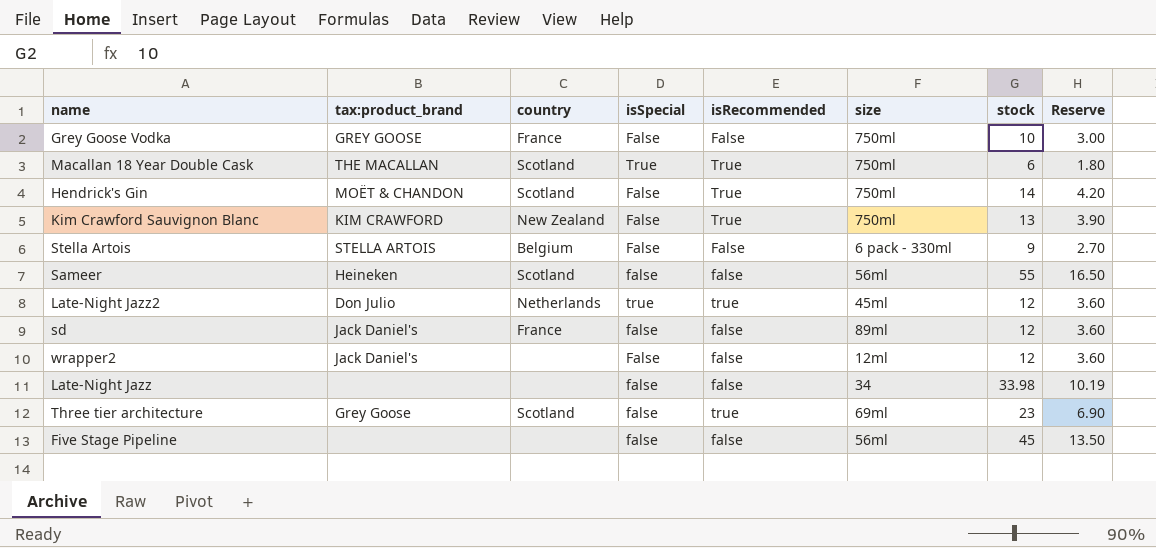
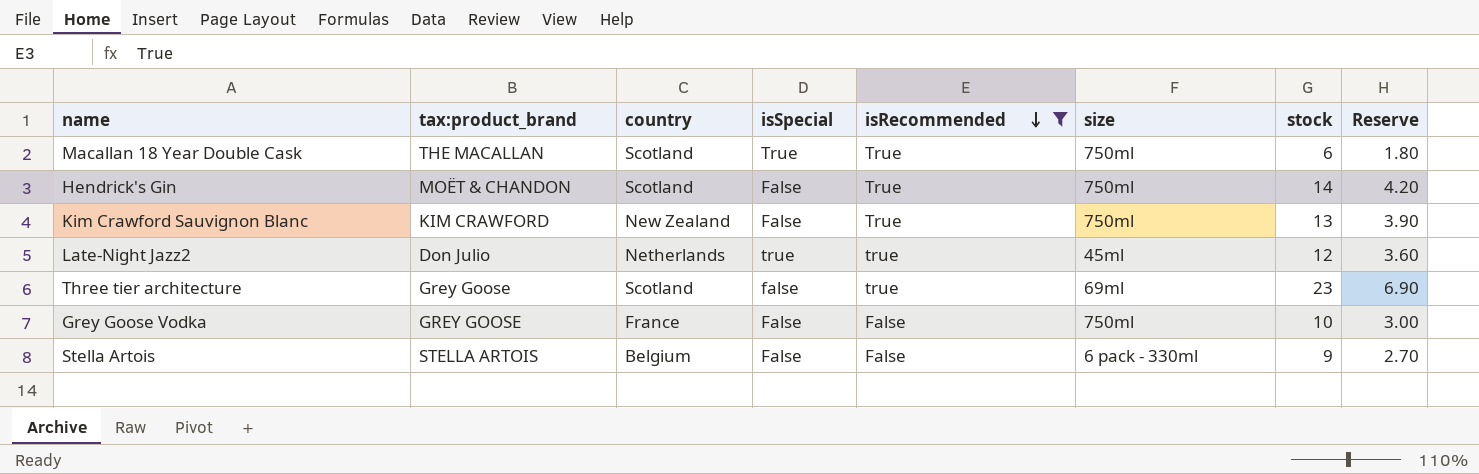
filter: none -> isRecommended != false
row order: none -> isRecommended descending

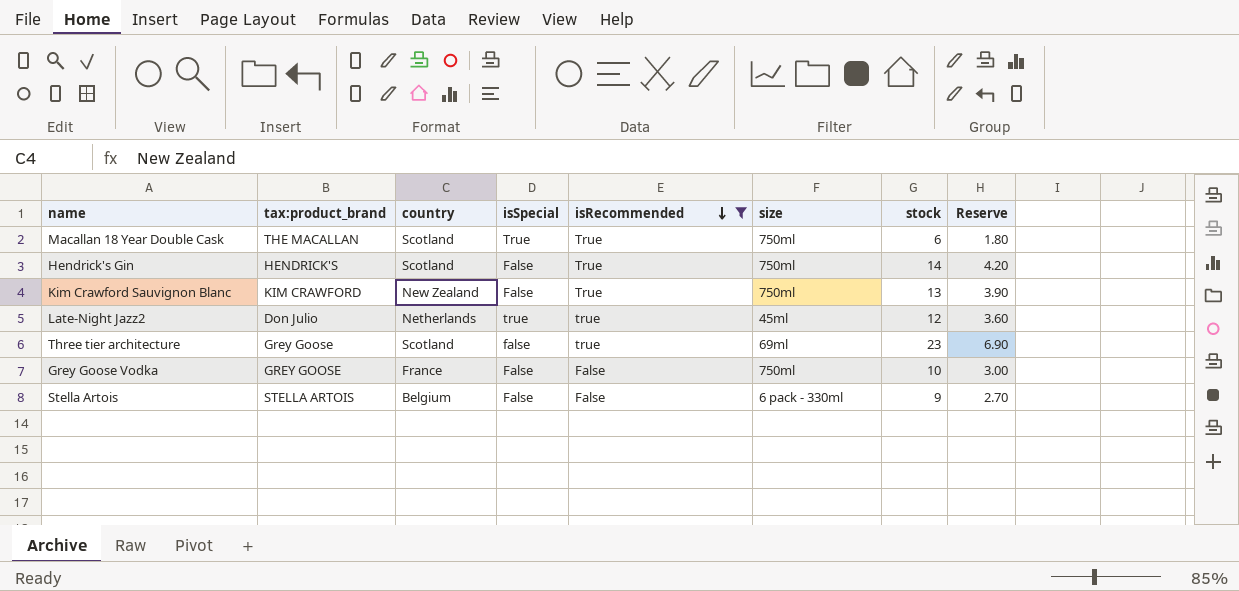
Hendrick's Gin | tax:product_brand: MOËT & CHANDON -> HENDRICK'S

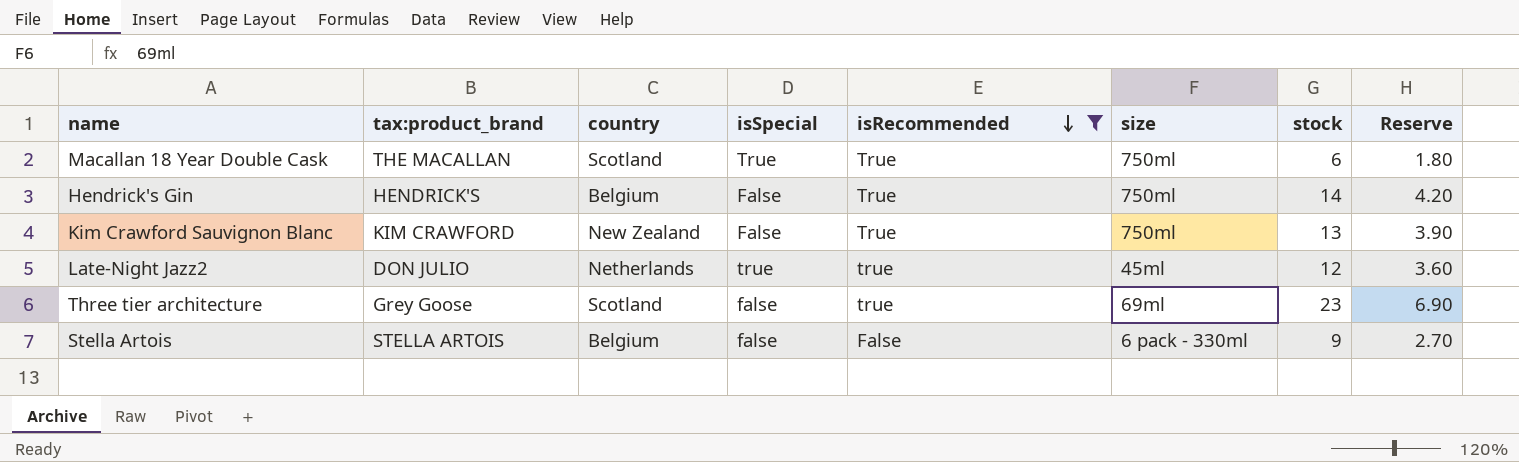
row Grey Goose Vodka: GREY GOOSE | France | False | False | 750ml | 10 | 3.00 -> none
Hendrick's Gin | country: Scotland -> Belgium
Late-Night Jazz2 | tax:product_brand: Don Julio -> DON JULIO
Stella Artois | isSpecial: False -> false

